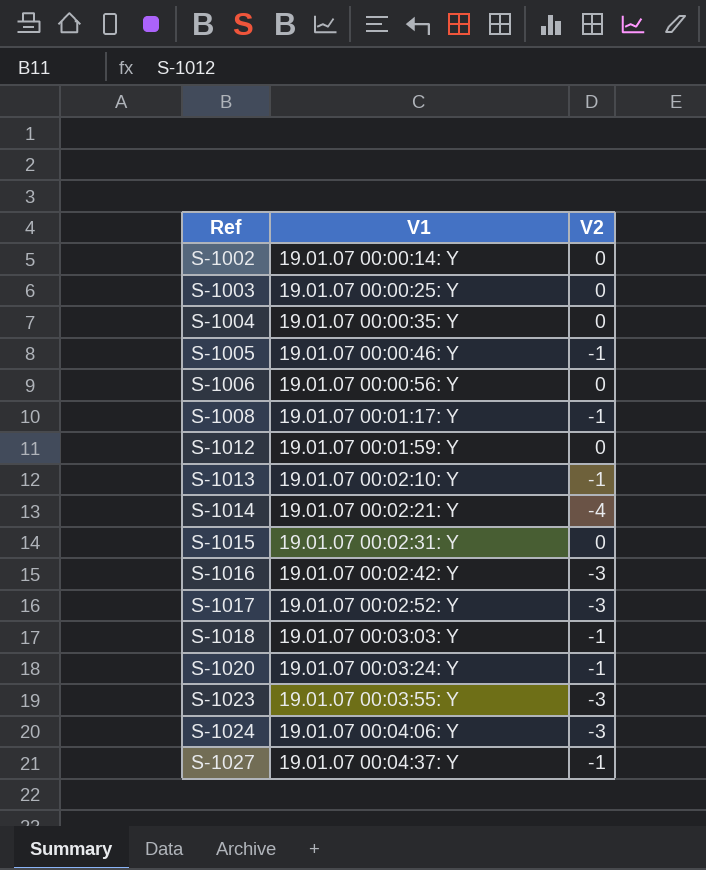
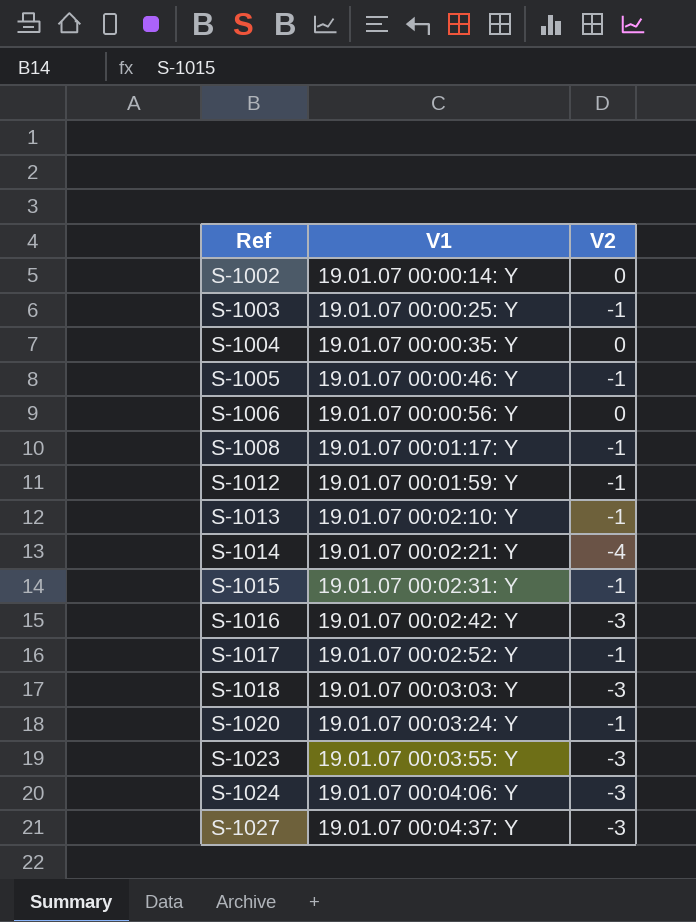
S-1003 | V2: 0 -> -1
S-1012 | V2: 0 -> -1
S-1015 | V2: 0 -> -1
S-1017 | V2: -3 -> -1
S-1018 | V2: -1 -> -3
S-1027 | V2: -1 -> -3

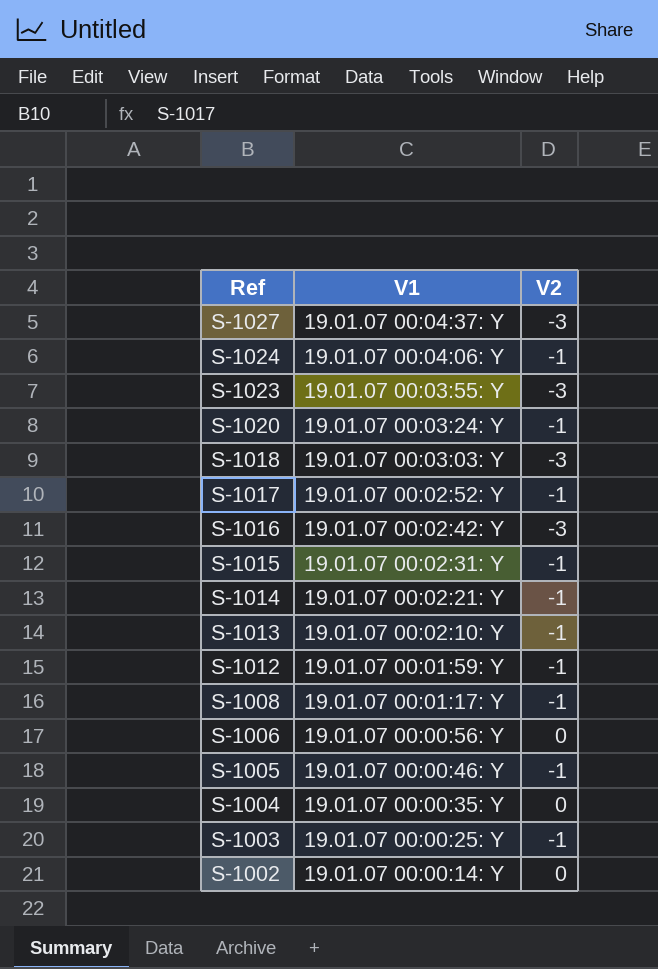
row order: Ref ascending -> Ref descending
S-1024 | V2: -3 -> -1
S-1014 | V2: -4 -> -1

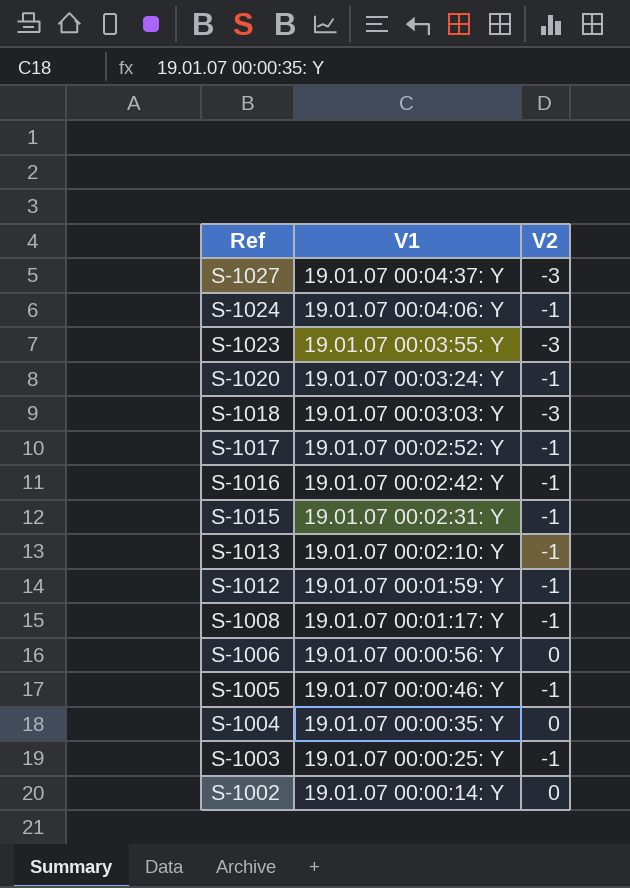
row S-1014: 19.01.07 00:02:21: Y | -1 -> none
S-1016 | V2: -3 -> -1

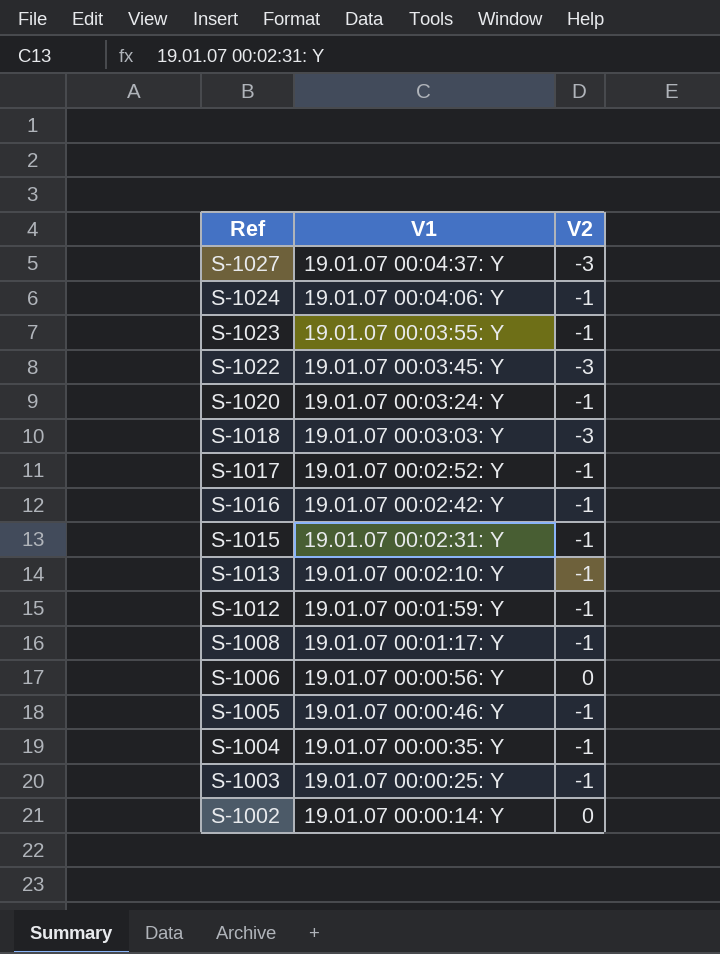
S-1023 | V2: -3 -> -1
row S-1022: none -> 19.01.07 00:03:45: Y | -3
S-1004 | V2: 0 -> -1

